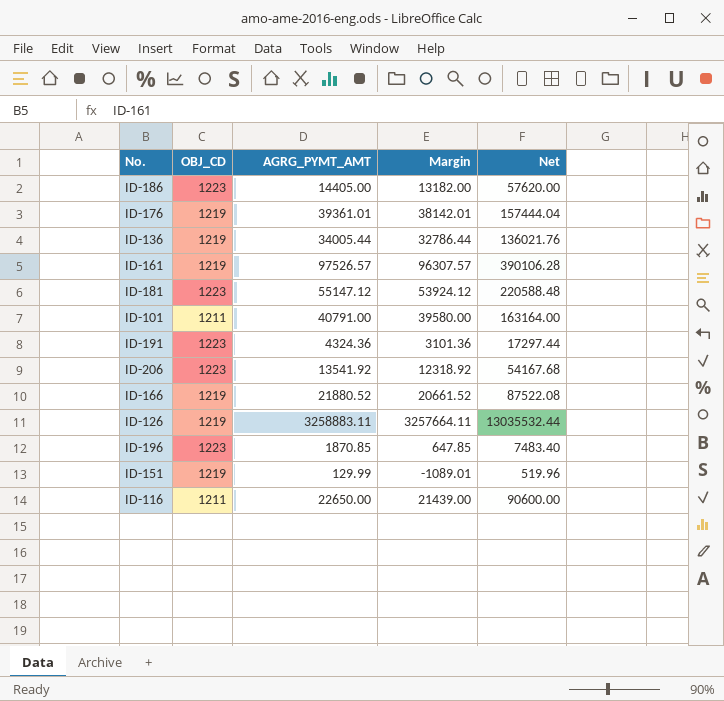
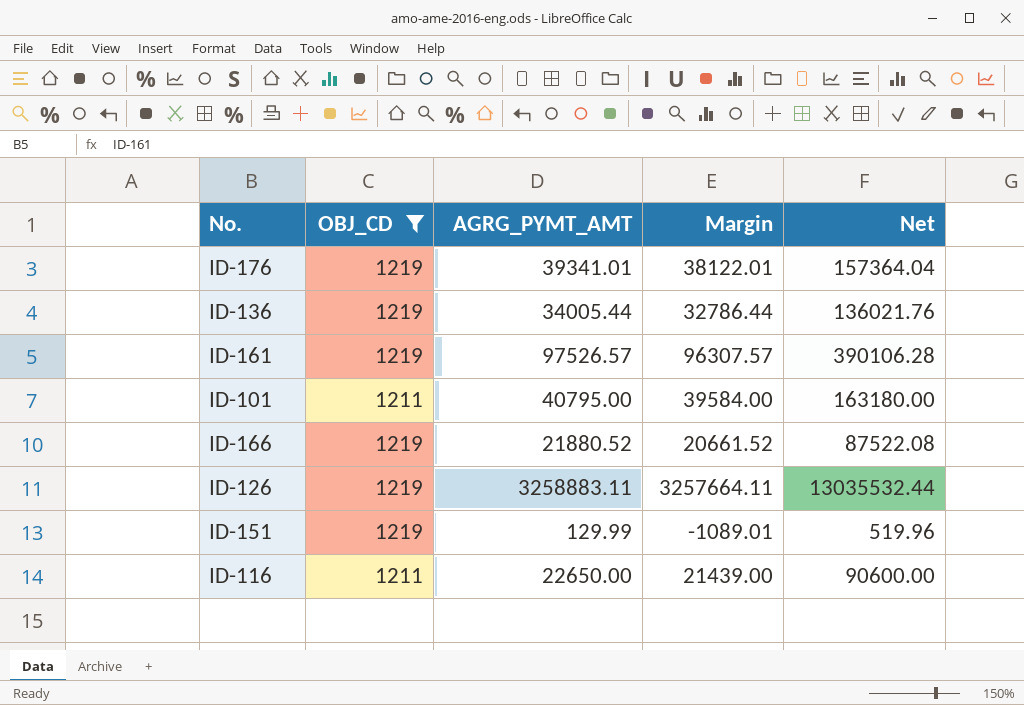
filter: none -> OBJ_CD != 1223
ID-176 | AGRG_PYMT_AMT: 39361.01 -> 39341.01
ID-176 | Margin: 38142.01 -> 38122.01
ID-176 | Net: 157444.04 -> 157364.04
ID-101 | AGRG_PYMT_AMT: 40791.00 -> 40795.00
ID-101 | Margin: 39580.00 -> 39584.00
ID-101 | Net: 163164.00 -> 163180.00

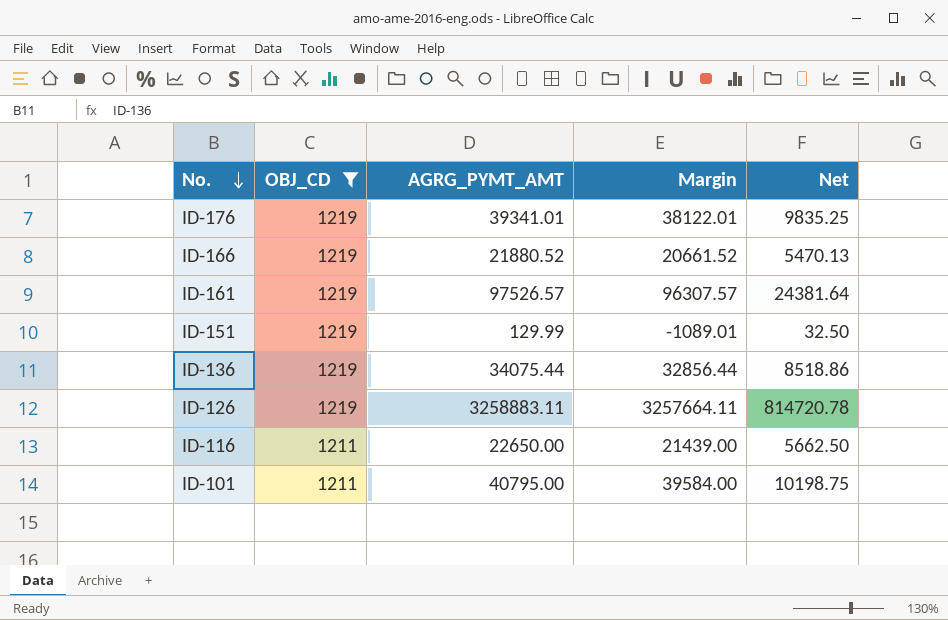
row order: none -> No. descending
column Net | formula: [AGRG_PYMT_AMT] * 4 -> [AGRG_PYMT_AMT] * 0.25
ID-136 | AGRG_PYMT_AMT: 34005.44 -> 34075.44
ID-136 | Margin: 32786.44 -> 32856.44

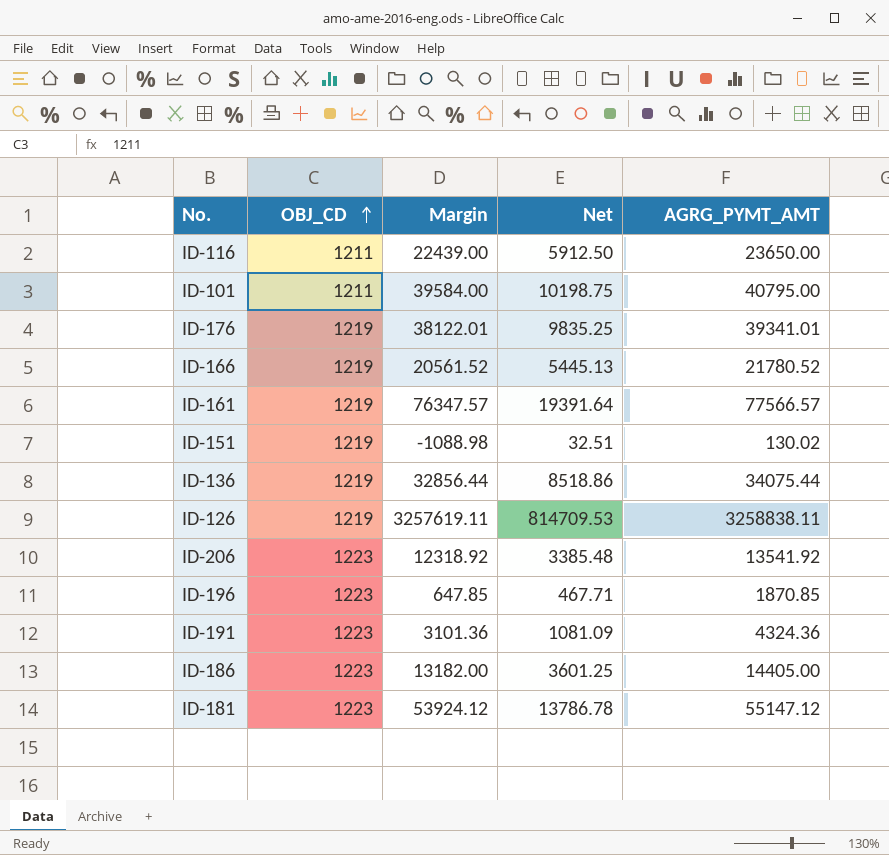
filter: OBJ_CD != 1223 -> none
row order: No. descending -> OBJ_CD ascending
column AGRG_PYMT_AMT | position: 3 -> 5
ID-116 | Margin: 21439.00 -> 22439.00
ID-116 | Net: 5662.50 -> 5912.50
ID-116 | AGRG_PYMT_AMT: 22650.00 -> 23650.00
ID-166 | Margin: 20661.52 -> 20561.52
ID-166 | Net: 5470.13 -> 5445.13
ID-166 | AGRG_PYMT_AMT: 21880.52 -> 21780.52
ID-161 | Margin: 96307.57 -> 76347.57
ID-161 | Net: 24381.64 -> 19391.64
ID-161 | AGRG_PYMT_AMT: 97526.57 -> 77566.57
ID-151 | Margin: -1089.01 -> -1088.98
ID-151 | Net: 32.50 -> 32.51
ID-151 | AGRG_PYMT_AMT: 129.99 -> 130.02
ID-126 | Margin: 3257664.11 -> 3257619.11
ID-126 | Net: 814720.78 -> 814709.53
ID-126 | AGRG_PYMT_AMT: 3258883.11 -> 3258838.11

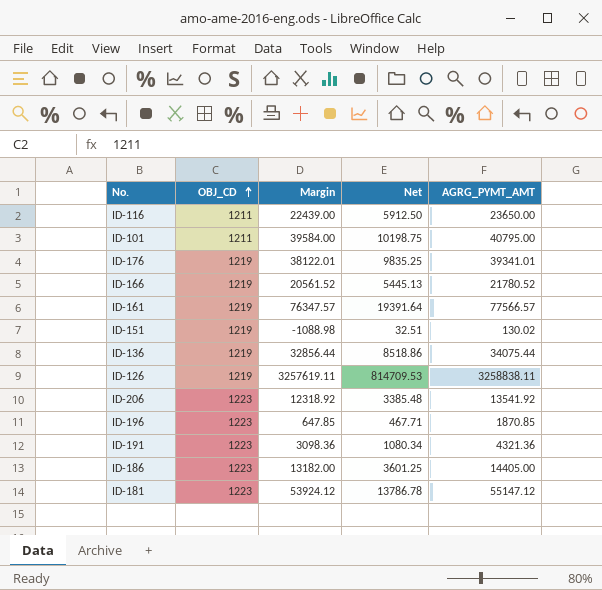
ID-191 | Margin: 3101.36 -> 3098.36
ID-191 | Net: 1081.09 -> 1080.34
ID-191 | AGRG_PYMT_AMT: 4324.36 -> 4321.36

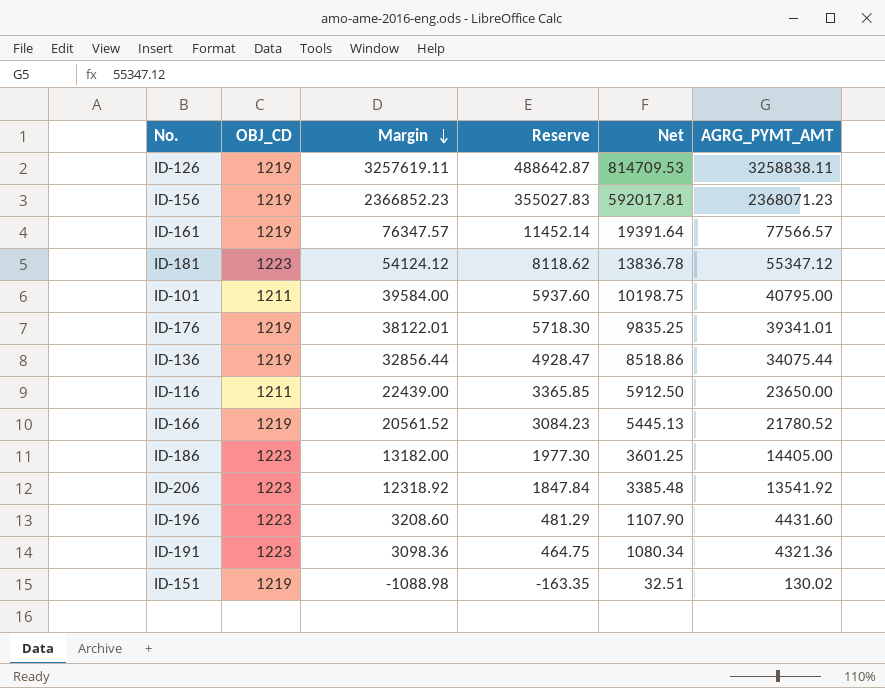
row order: OBJ_CD ascending -> Margin descending
column Reserve | formula: none -> [Margin] * 0.15
row ID-156: none -> 1219 | 2366852.23 | 355027.83 | 592017.81 | 2368071.23
ID-181 | Margin: 53924.12 -> 54124.12
ID-181 | Net: 13786.78 -> 13836.78
ID-181 | AGRG_PYMT_AMT: 55147.12 -> 55347.12
ID-196 | Margin: 647.85 -> 3208.60
ID-196 | Net: 467.71 -> 1107.90
ID-196 | AGRG_PYMT_AMT: 1870.85 -> 4431.60

